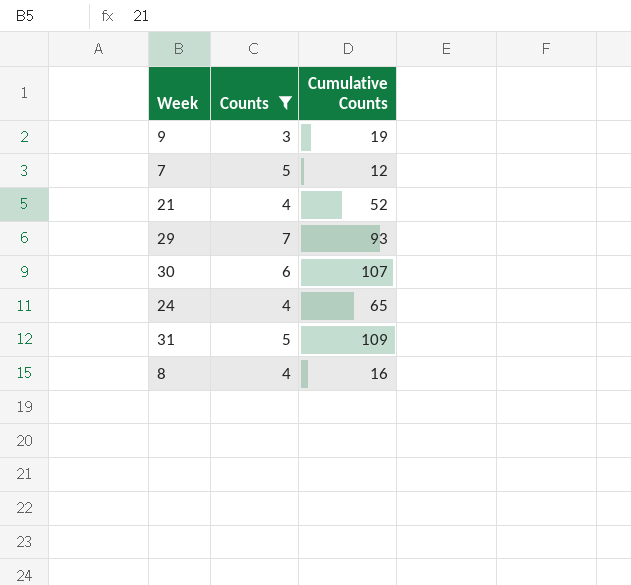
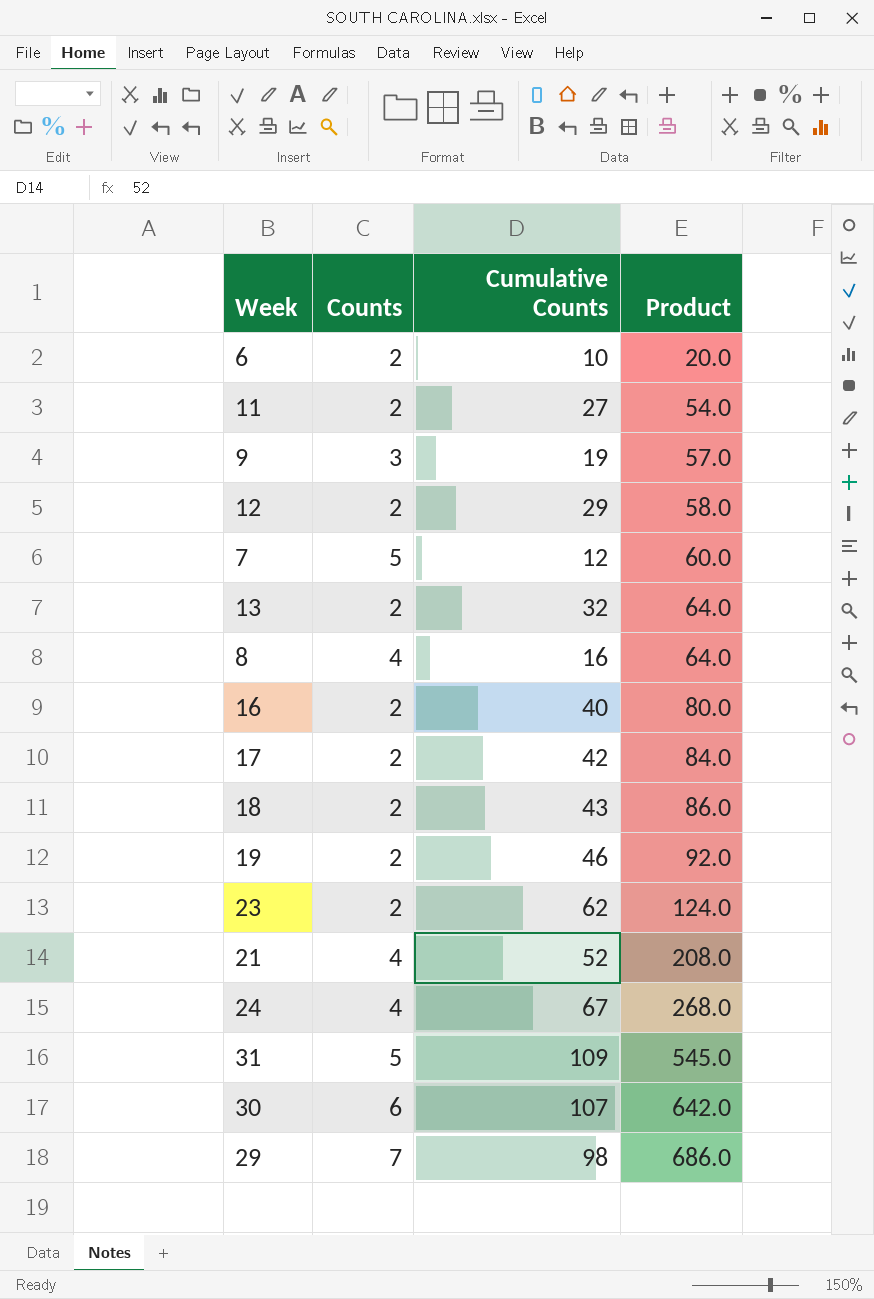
filter: Counts != 2 -> none
row order: none -> Product ascending
column Product | formula: none -> [Counts] * [Cumulative Counts]
24 | Cumulative Counts: 65 -> 67
29 | Cumulative Counts: 93 -> 98

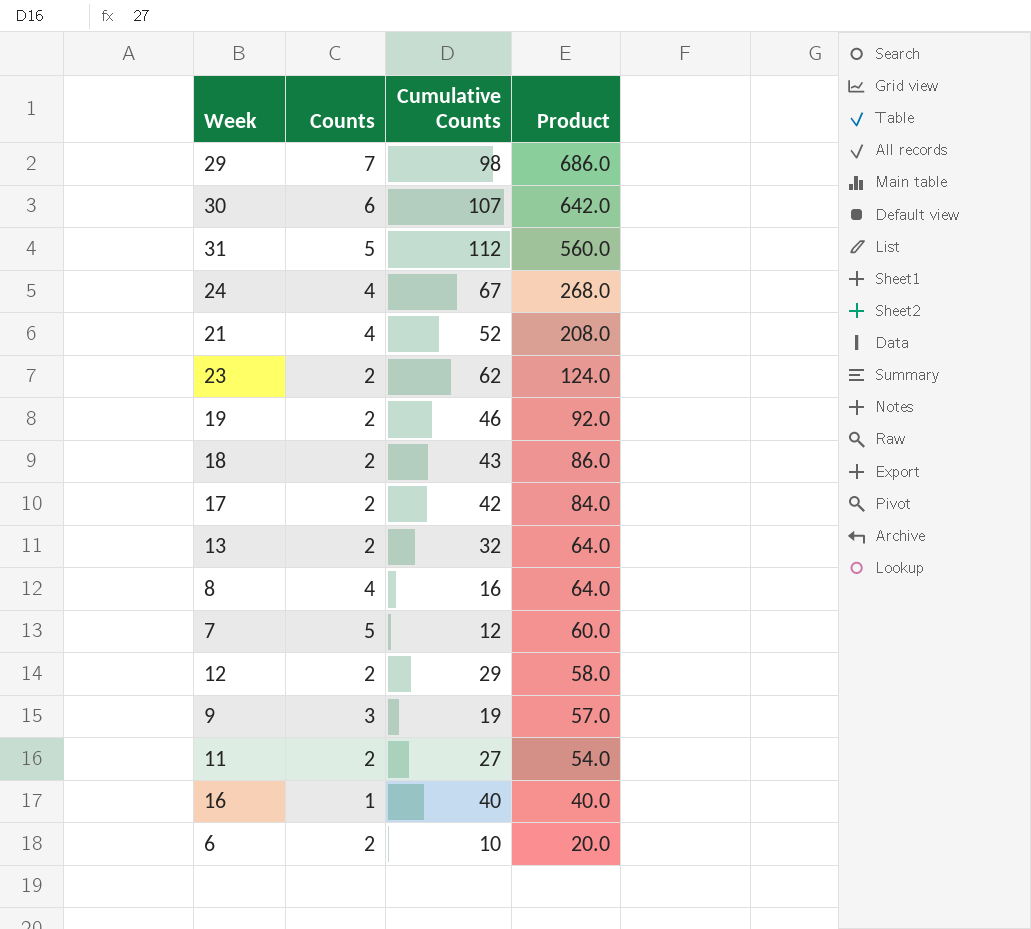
row order: Product ascending -> Product descending
31 | Cumulative Counts: 109 -> 112
31 | Product: 545.0 -> 560.0
16 | Counts: 2 -> 1
16 | Product: 80.0 -> 40.0

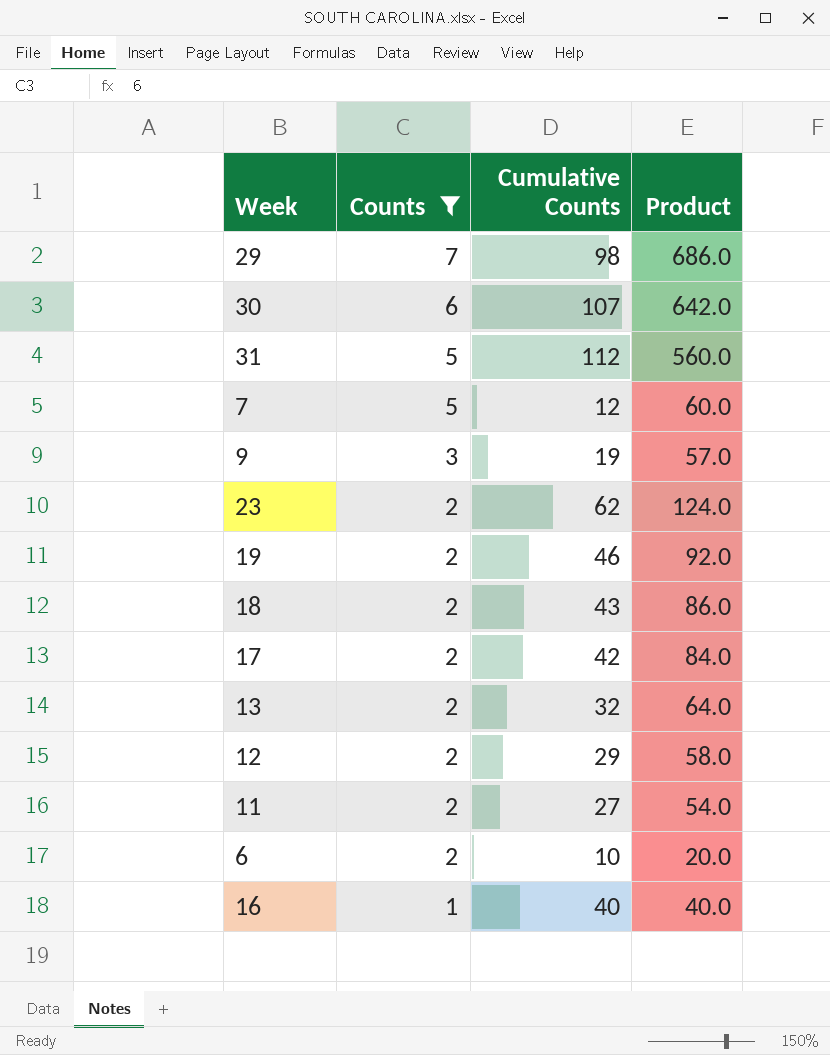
filter: none -> Counts != 4
row order: Product descending -> Counts descending

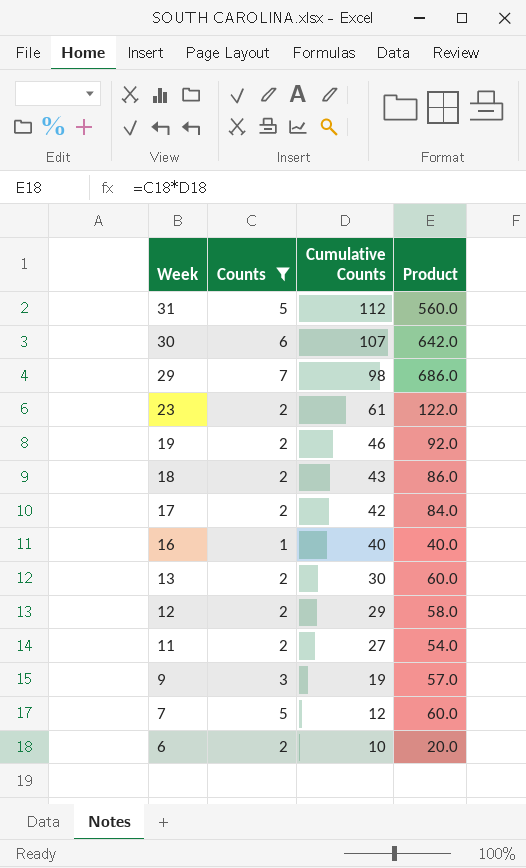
row order: Counts descending -> Week descending
23 | Cumulative Counts: 62 -> 61
23 | Product: 124.0 -> 122.0
13 | Cumulative Counts: 32 -> 30
13 | Product: 64.0 -> 60.0

